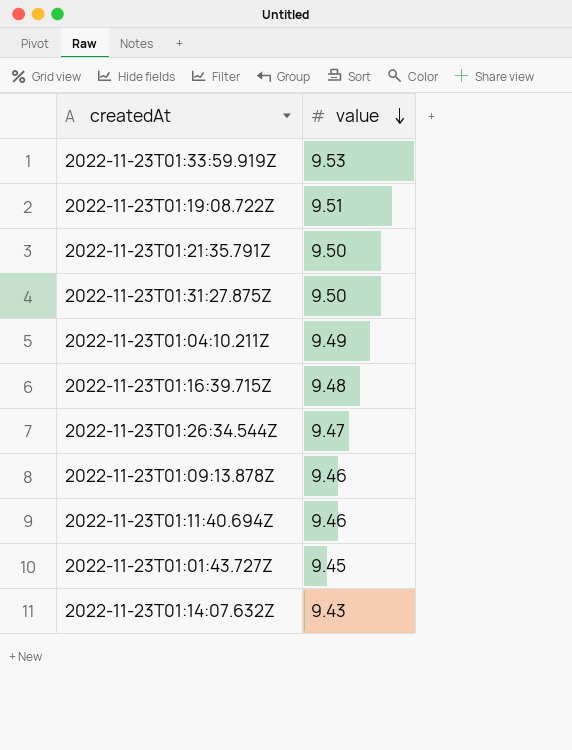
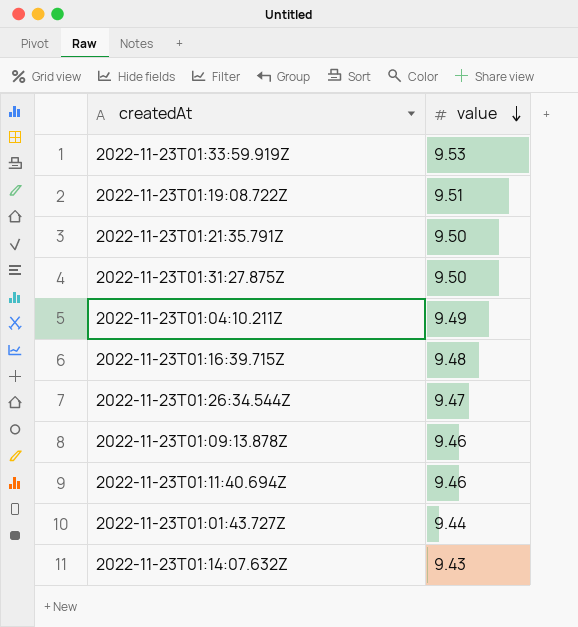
2022-11-23T01:01:43.727Z | value: 9.45 -> 9.44

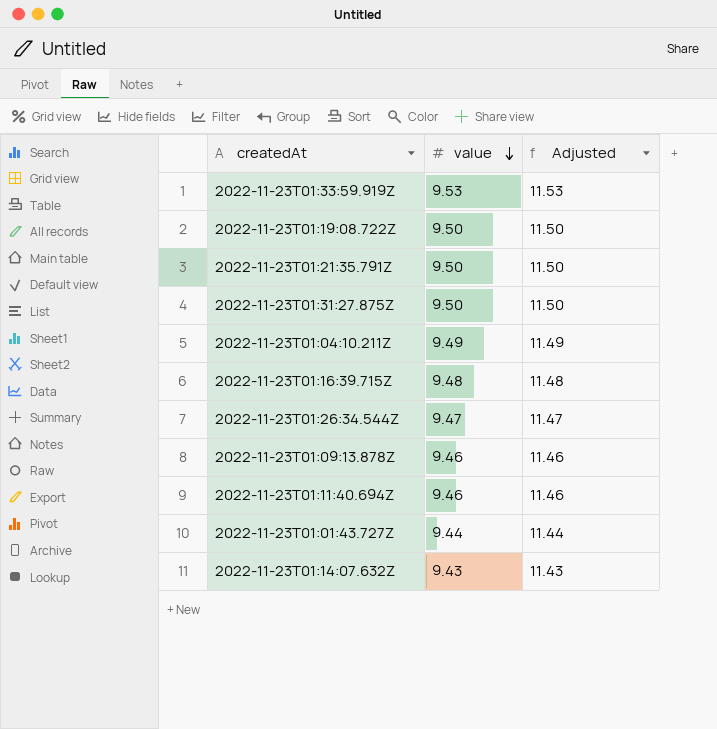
column Adjusted | formula: none -> [value] + 2
2022-11-23T01:19:08.722Z | value: 9.51 -> 9.50

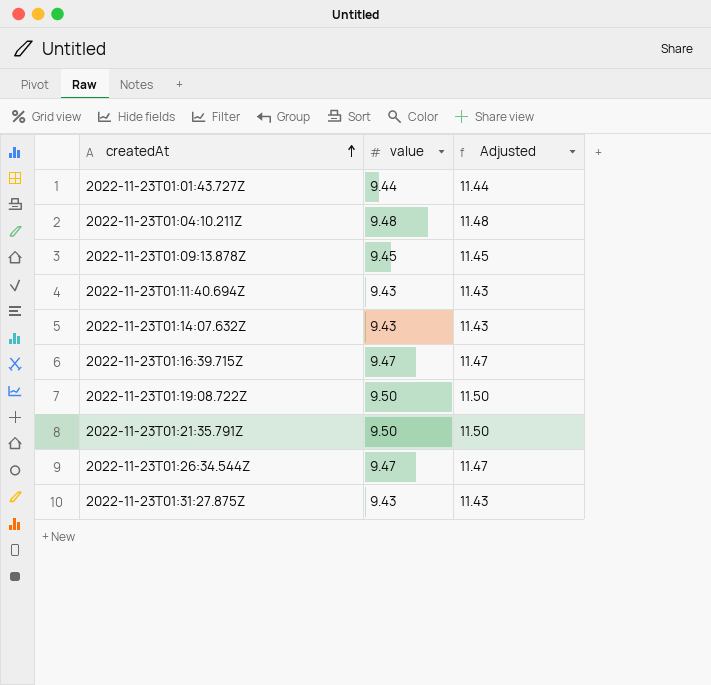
row order: value descending -> createdAt ascending
row 2022-11-23T01:33:59.919Z: 9.53 | 11.53 -> none
2022-11-23T01:04:10.211Z | value: 9.49 -> 9.48
2022-11-23T01:04:10.211Z | Adjusted: 11.49 -> 11.48
2022-11-23T01:09:13.878Z | value: 9.46 -> 9.45
2022-11-23T01:09:13.878Z | Adjusted: 11.46 -> 11.45
2022-11-23T01:11:40.694Z | value: 9.46 -> 9.43
2022-11-23T01:11:40.694Z | Adjusted: 11.46 -> 11.43
2022-11-23T01:16:39.715Z | value: 9.48 -> 9.47
2022-11-23T01:16:39.715Z | Adjusted: 11.48 -> 11.47
2022-11-23T01:31:27.875Z | value: 9.50 -> 9.43
2022-11-23T01:31:27.875Z | Adjusted: 11.50 -> 11.43

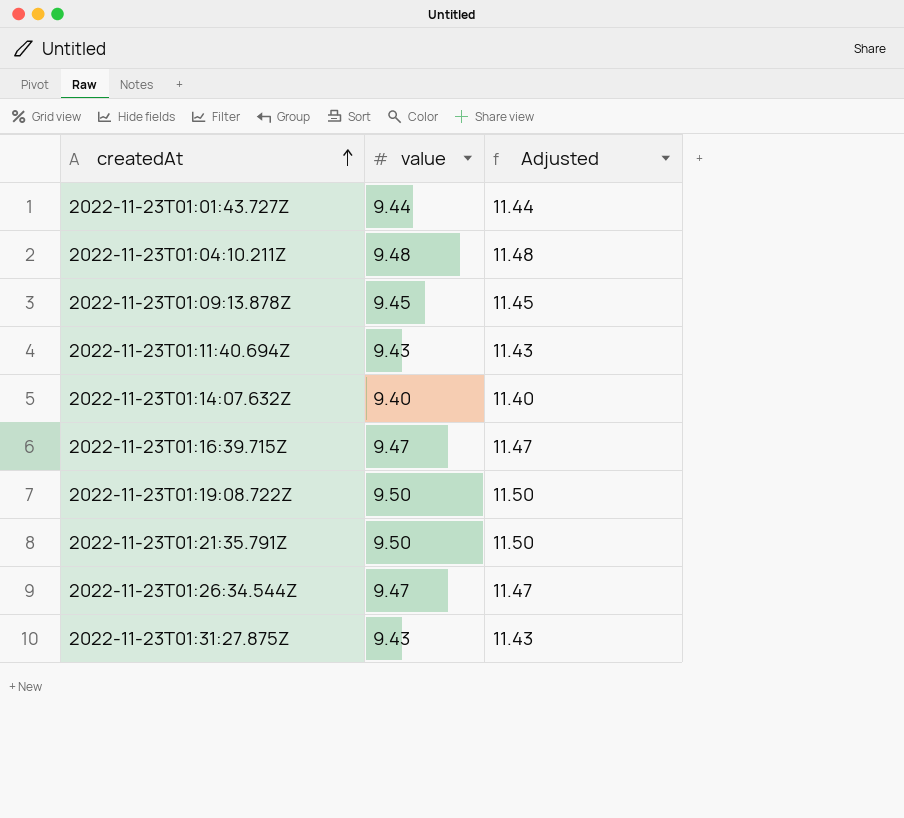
2022-11-23T01:14:07.632Z | value: 9.43 -> 9.40
2022-11-23T01:14:07.632Z | Adjusted: 11.43 -> 11.40

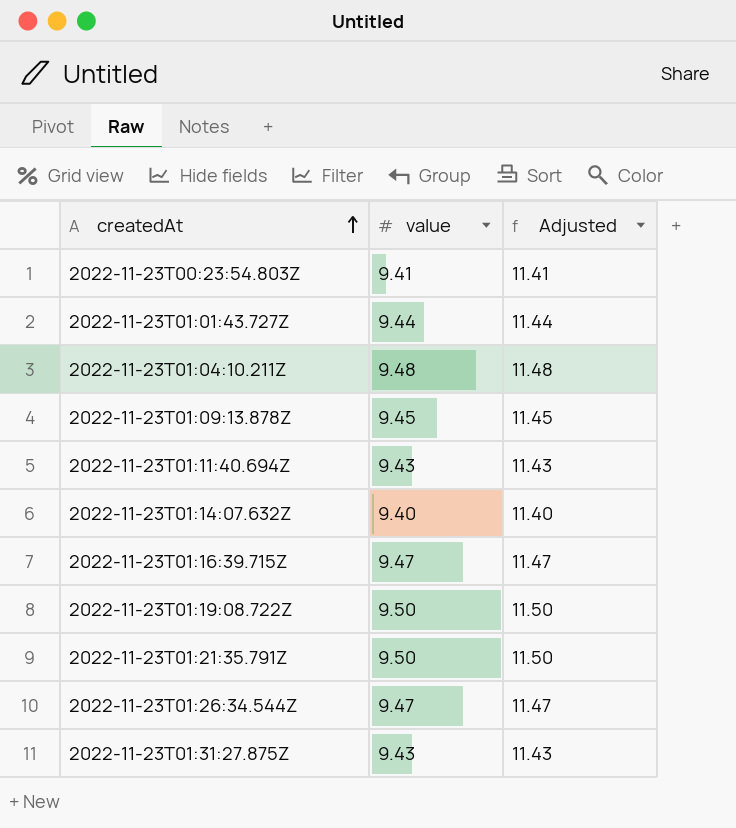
row 2022-11-23T00:23:54.803Z: none -> 9.41 | 11.41

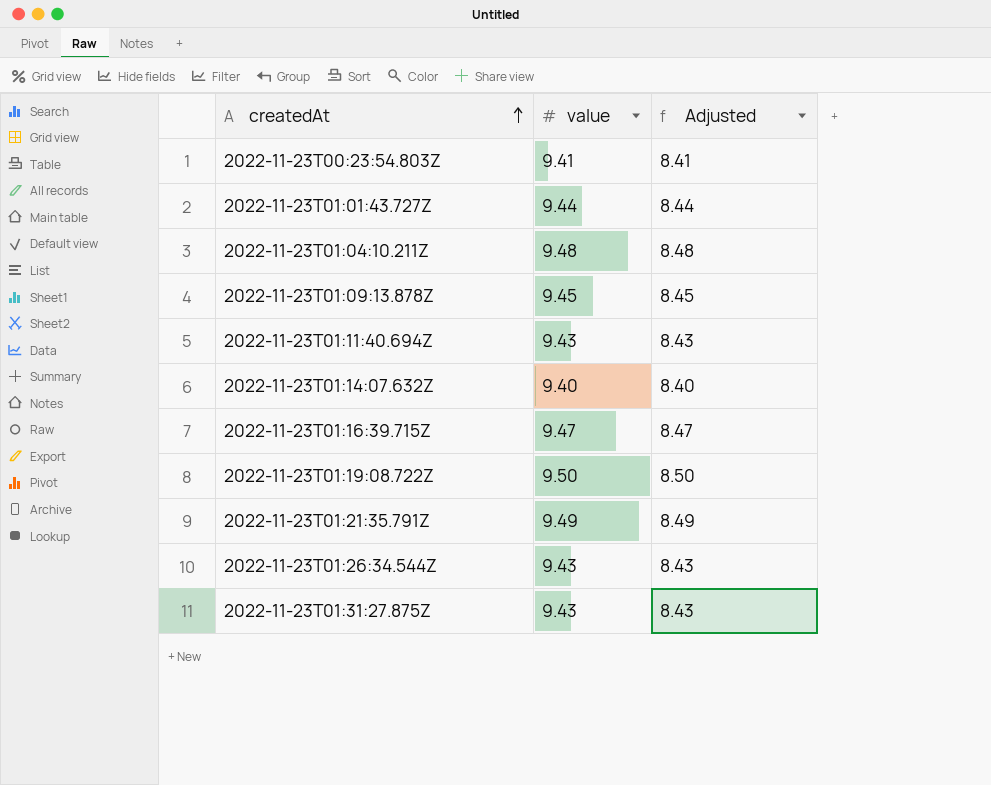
column Adjusted | formula: [value] + 2 -> [value] - 1
2022-11-23T01:21:35.791Z | value: 9.50 -> 9.49
2022-11-23T01:26:34.544Z | value: 9.47 -> 9.43

